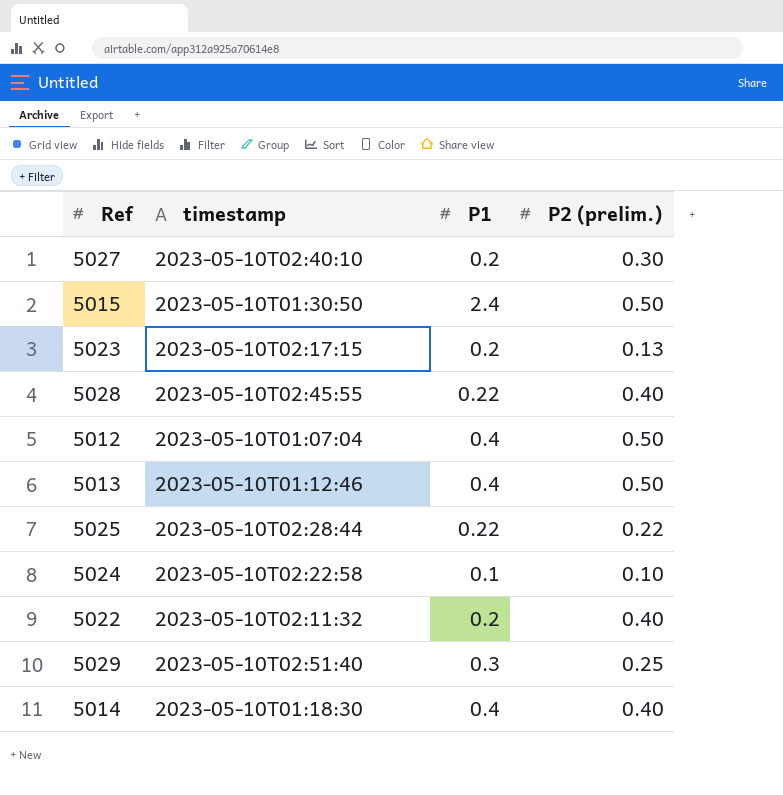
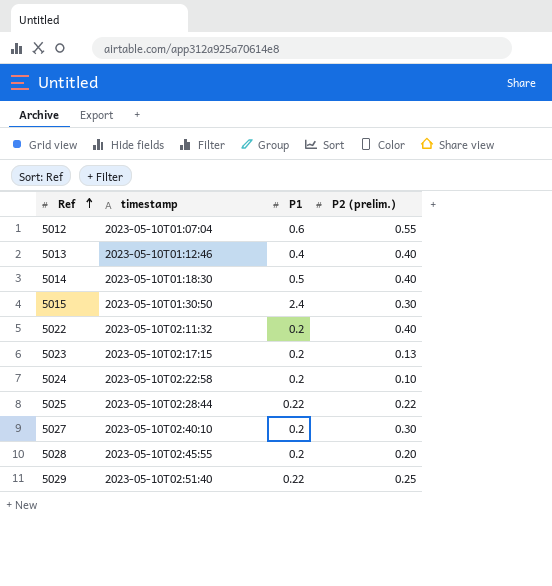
row order: none -> Ref ascending
5012 | P1: 0.4 -> 0.6
5012 | P2 (prelim.): 0.50 -> 0.55
5013 | P2 (prelim.): 0.50 -> 0.40
5014 | P1: 0.4 -> 0.5
5015 | P2 (prelim.): 0.50 -> 0.30
5024 | P1: 0.1 -> 0.2
5028 | P1: 0.22 -> 0.2
5028 | P2 (prelim.): 0.40 -> 0.20
5029 | P1: 0.3 -> 0.22

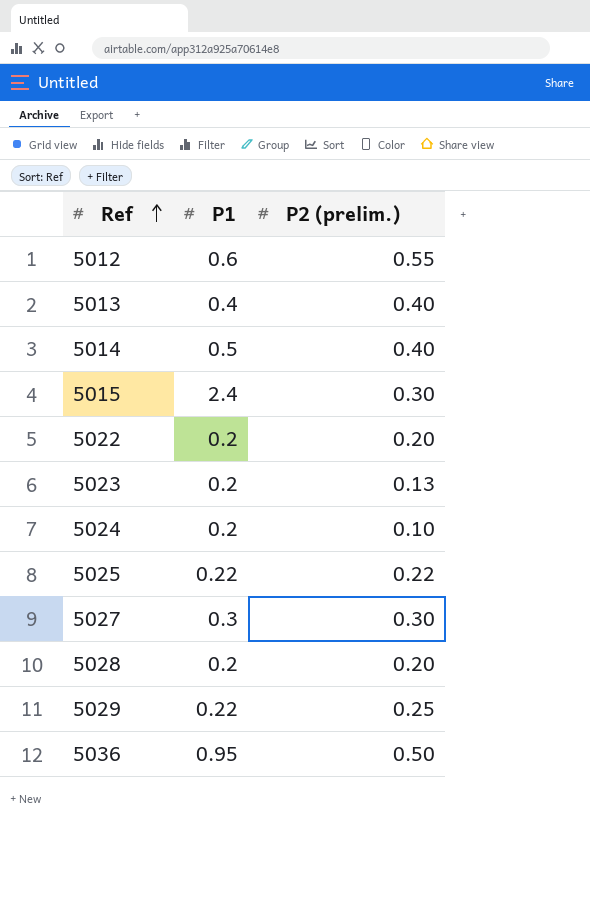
column timestamp | position: 2 -> none
5022 | P2 (prelim.): 0.40 -> 0.20
5027 | P1: 0.2 -> 0.3
row 5036: none -> 0.95 | 0.50

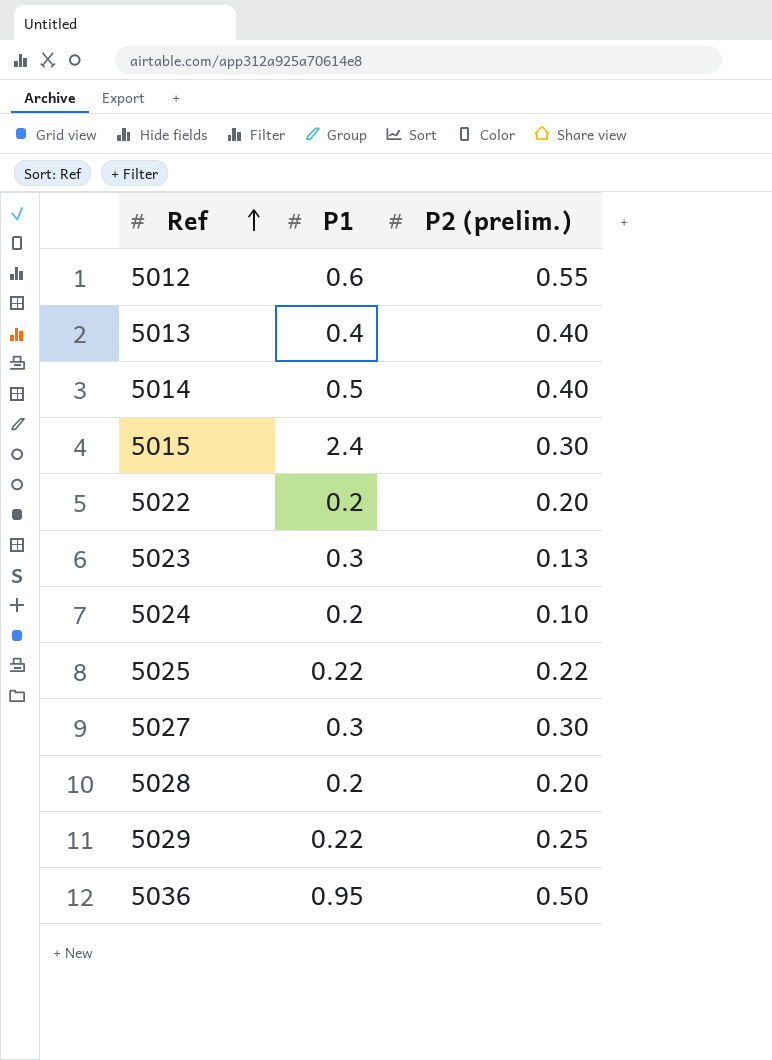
5023 | P1: 0.2 -> 0.3

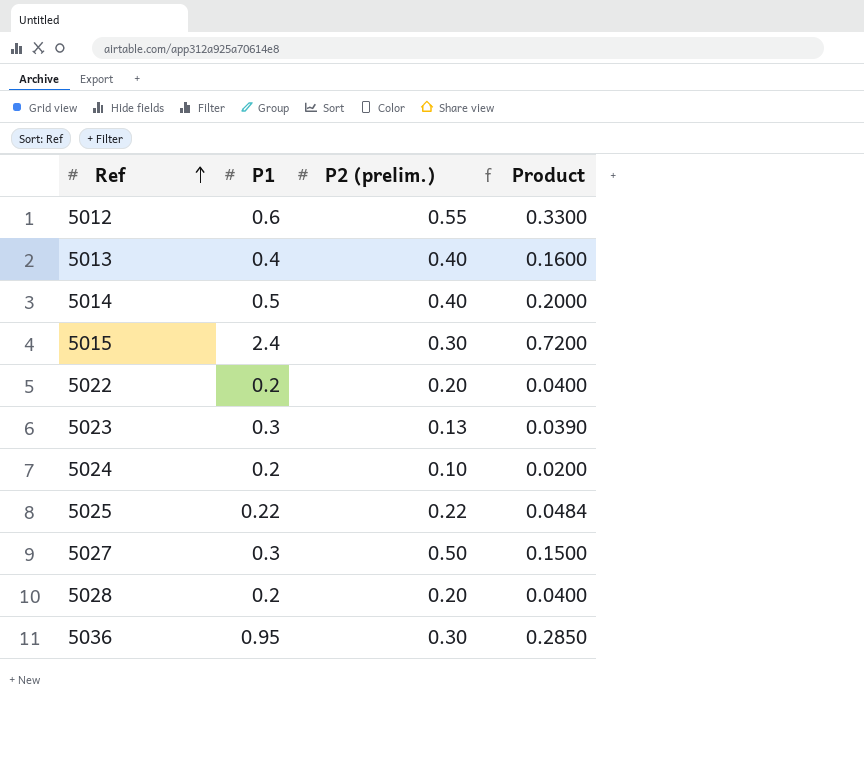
column Product | formula: none -> [P1] * [P2 (prelim.)]
row 5029: 0.22 | 0.25 -> none
5027 | P2 (prelim.): 0.30 -> 0.50
5036 | P2 (prelim.): 0.50 -> 0.30

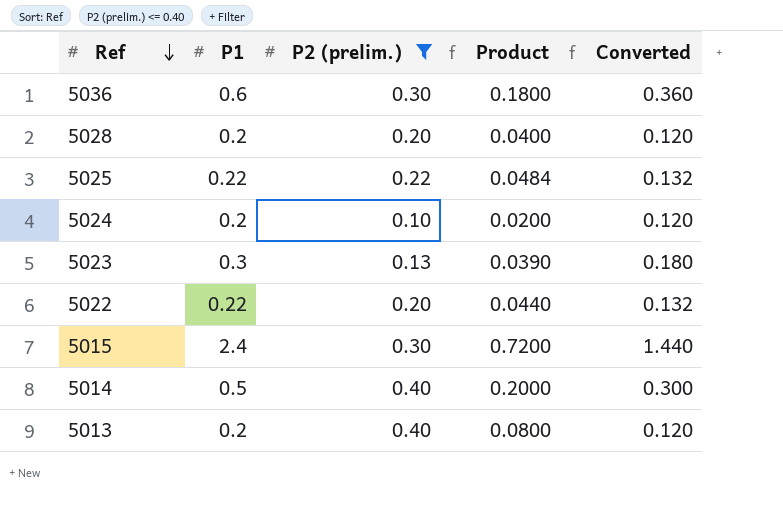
filter: none -> P2 (prelim.) <= 0.40
row order: Ref ascending -> Ref descending
column Converted | formula: none -> [P1] * 0.6
5036 | P1: 0.95 -> 0.6
5036 | Product: 0.2850 -> 0.1800
5022 | P1: 0.2 -> 0.22
5022 | Product: 0.0400 -> 0.0440
5013 | P1: 0.4 -> 0.2
5013 | Product: 0.1600 -> 0.0800

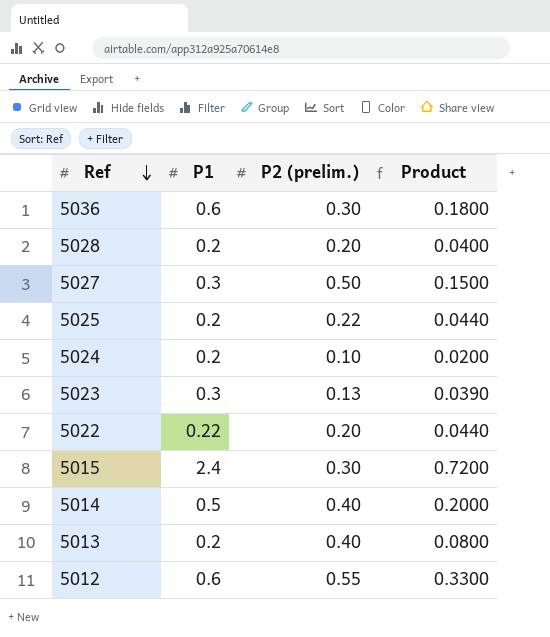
filter: P2 (prelim.) <= 0.40 -> none
column Converted | formula: [P1] * 0.6 -> none
5025 | P1: 0.22 -> 0.2
5025 | Product: 0.0484 -> 0.0440

